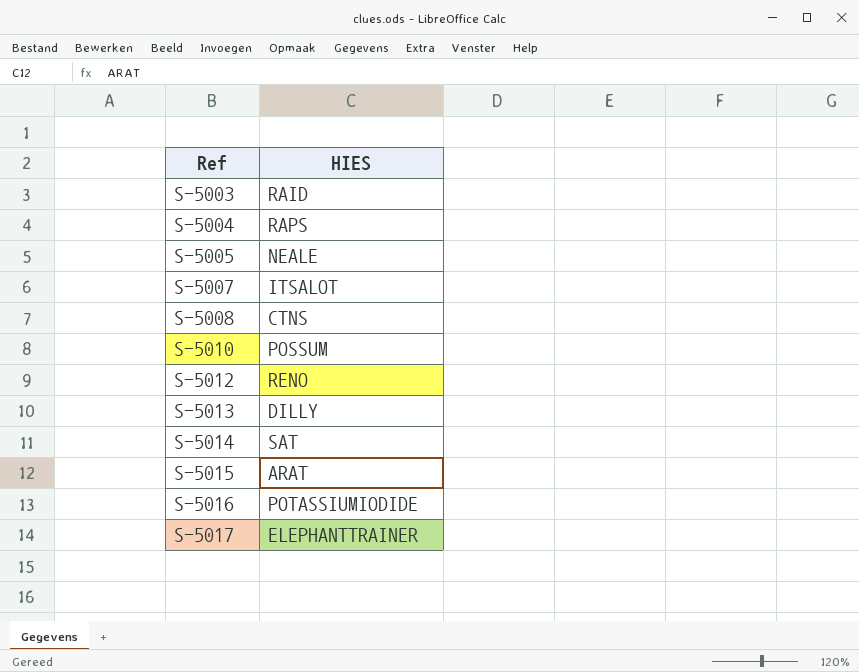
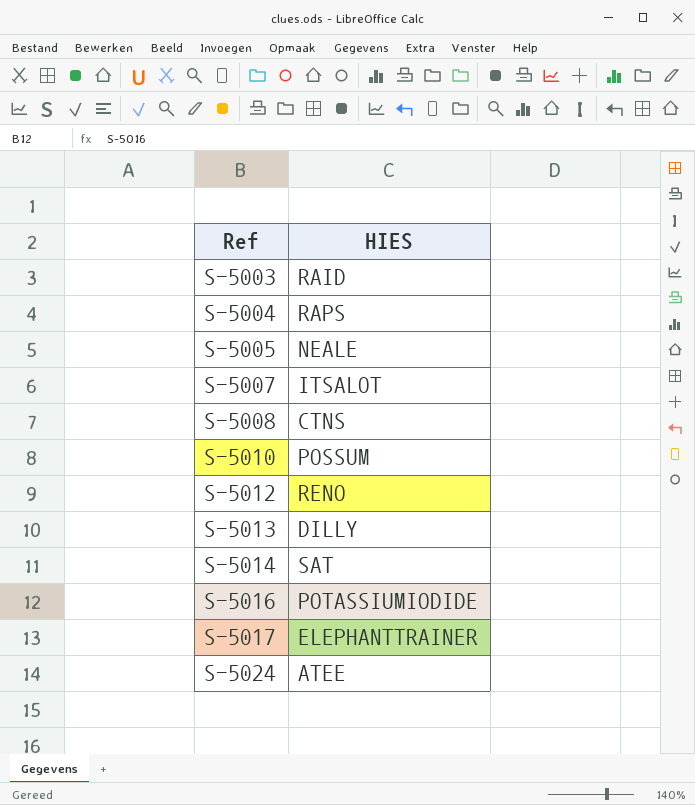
row S-5015: ARAT -> none
row S-5024: none -> ATEE

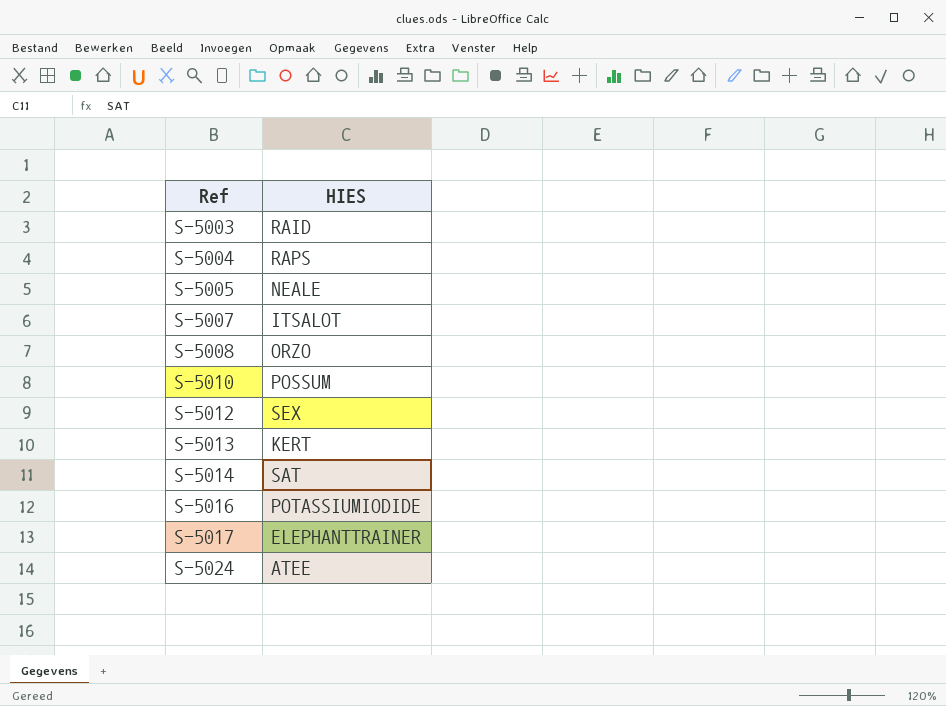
S-5008 | HIES: CTNS -> ORZO
S-5012 | HIES: RENO -> SEX
S-5013 | HIES: DILLY -> KERT

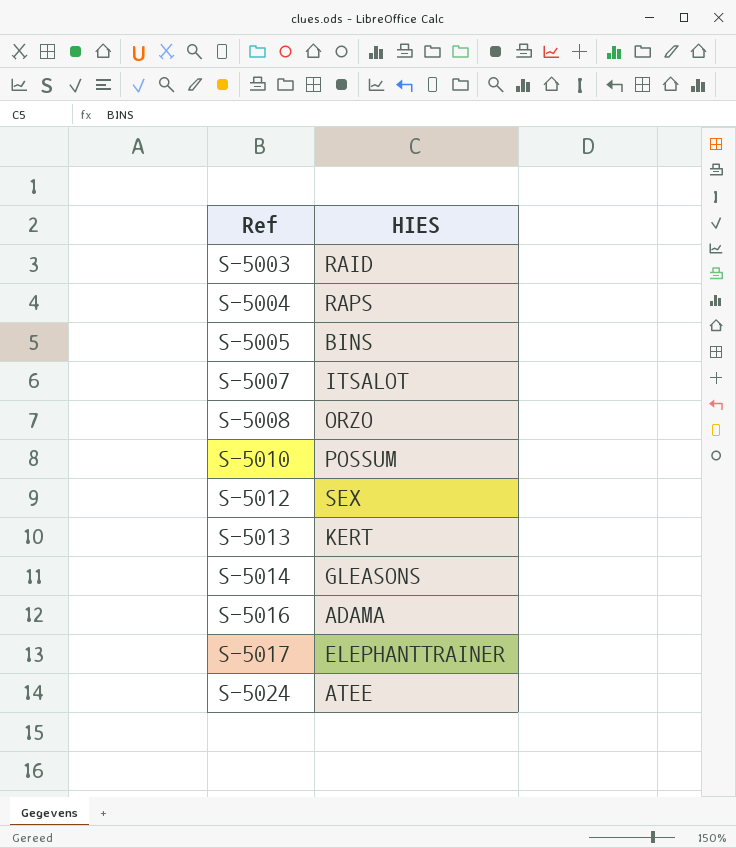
S-5005 | HIES: NEALE -> BINS
S-5014 | HIES: SAT -> GLEASONS
S-5016 | HIES: POTASSIUMIODIDE -> ADAMA

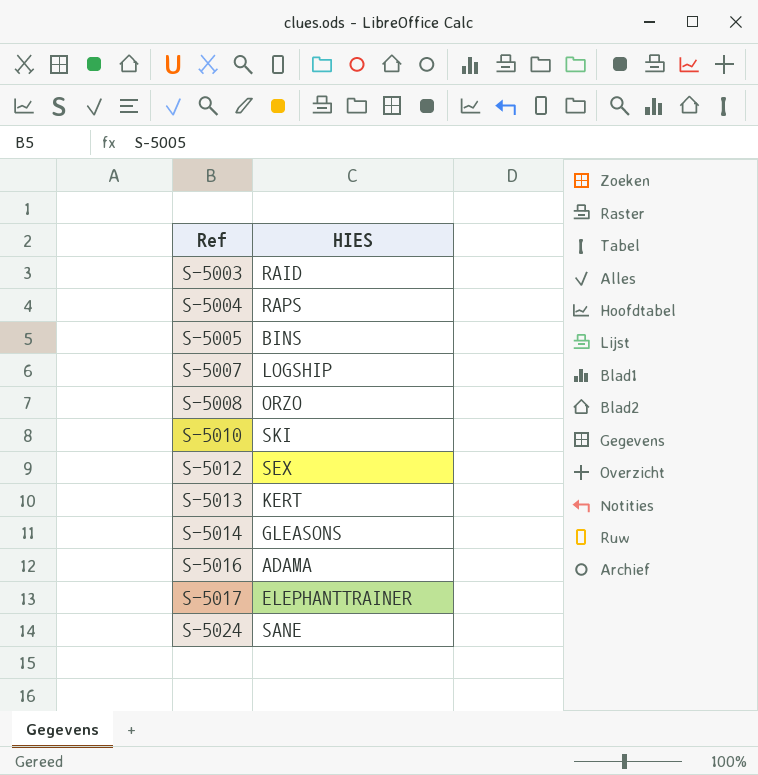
S-5007 | HIES: ITSALOT -> LOGSHIP
S-5010 | HIES: POSSUM -> SKI
S-5024 | HIES: ATEE -> SANE

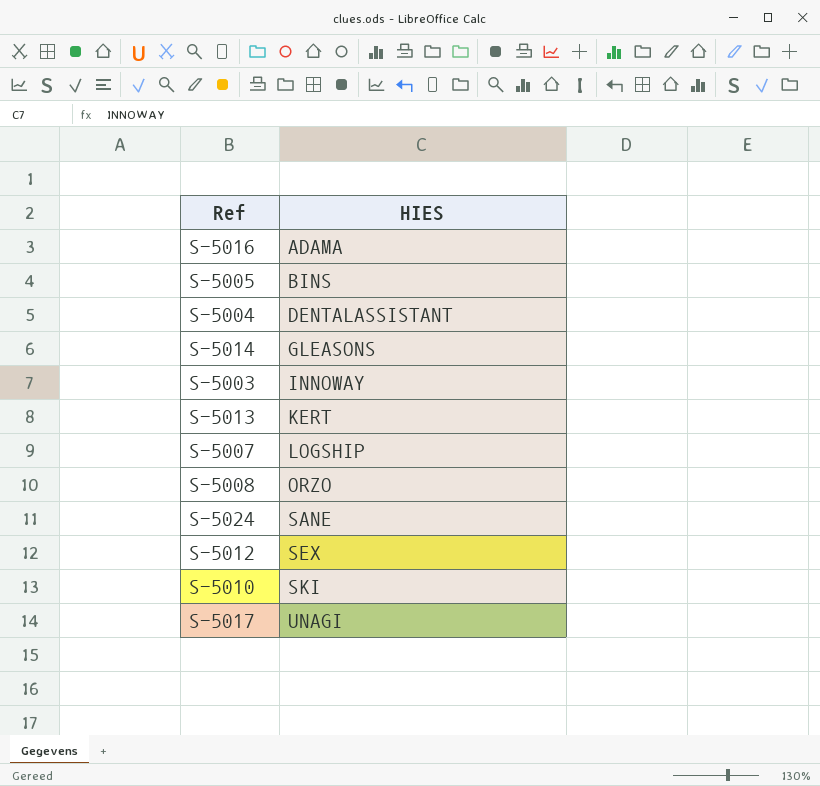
row order: Ref ascending -> HIES ascending
S-5004 | HIES: RAPS -> DENTALASSISTANT
S-5003 | HIES: RAID -> INNOWAY
S-5017 | HIES: ELEPHANTTRAINER -> UNAGI

